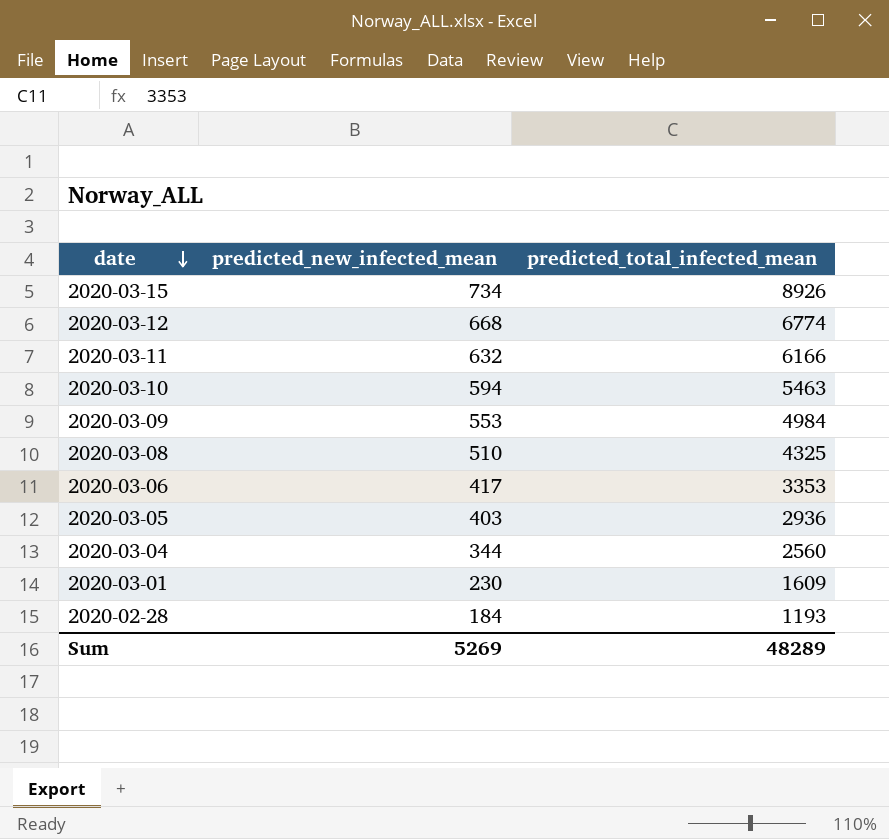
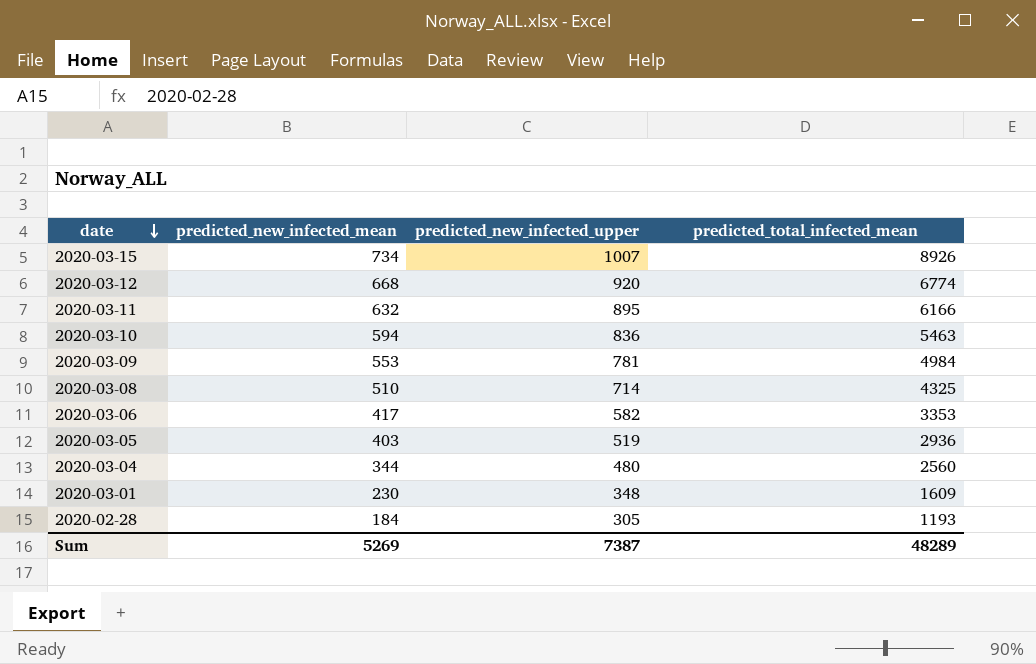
column predicted_new_infected_upper | position: none -> 3

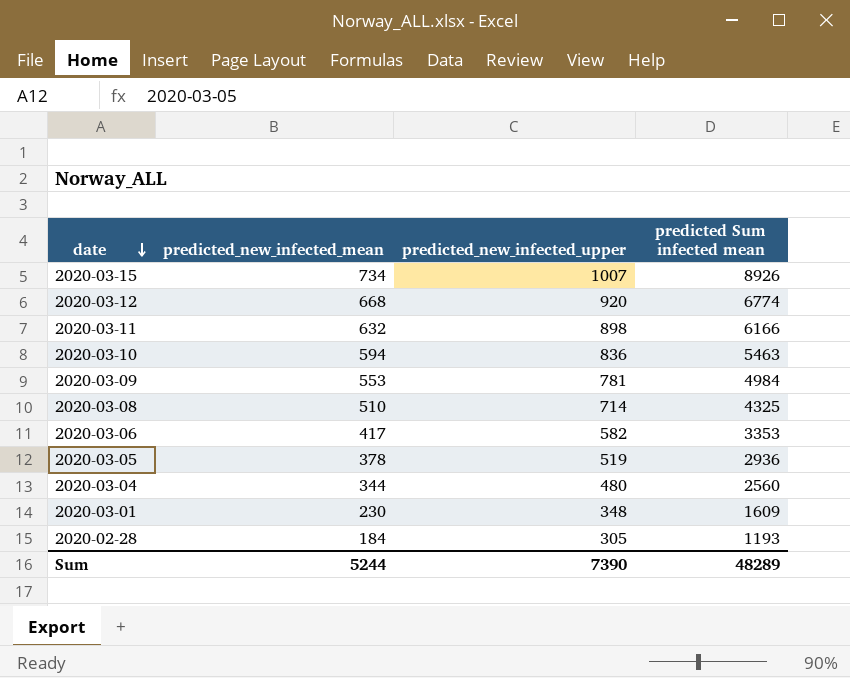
column name: predicted_total_infected_mean -> predicted Sum infected mean
2020-03-11 | predicted_new_infected_upper: 895 -> 898
2020-03-05 | predicted_new_infected_mean: 403 -> 378
Sum | predicted_new_infected_mean: 5269 -> 5244
Sum | predicted_new_infected_upper: 7387 -> 7390

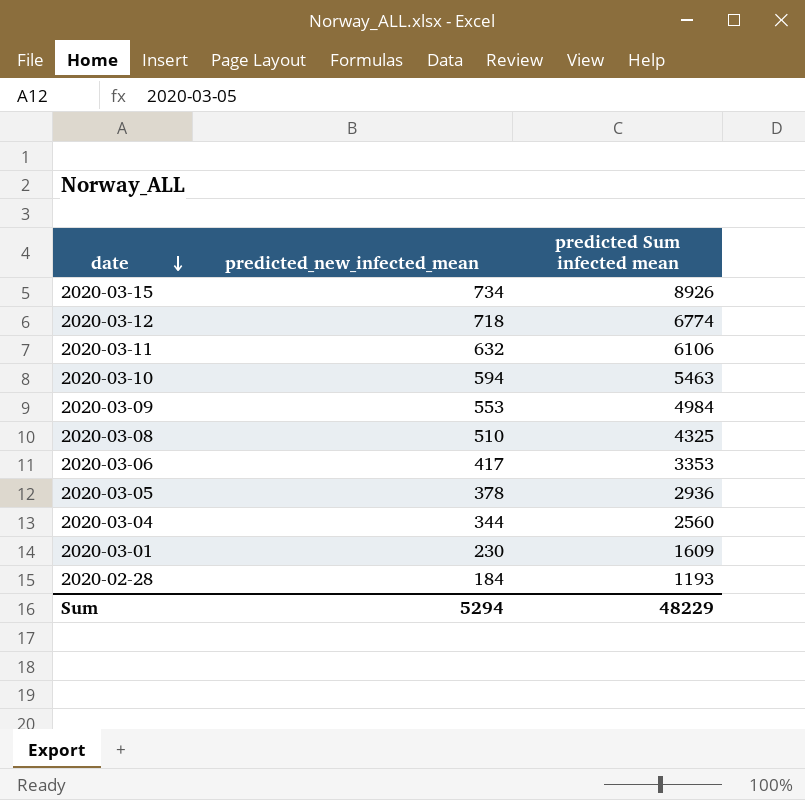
column predicted_new_infected_upper | position: 3 -> none
2020-03-12 | predicted_new_infected_mean: 668 -> 718
2020-03-11 | predicted Sum infected mean: 6166 -> 6106
Sum | predicted_new_infected_mean: 5244 -> 5294
Sum | predicted Sum infected mean: 48289 -> 48229

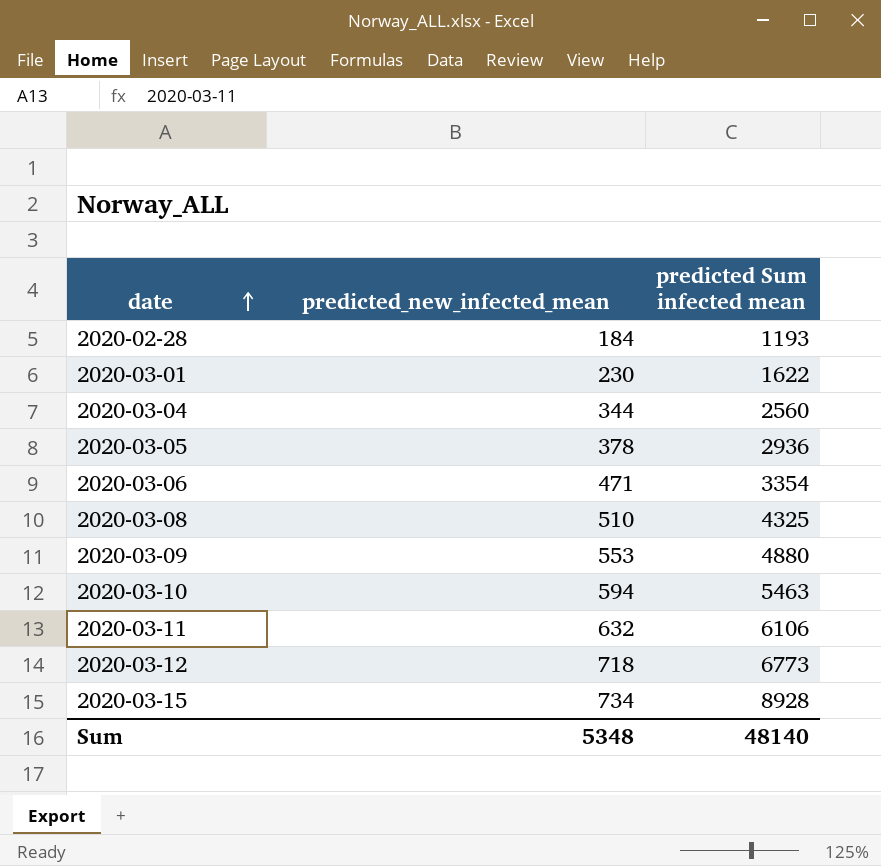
row order: date descending -> date ascending
2020-03-01 | predicted Sum infected mean: 1609 -> 1622
2020-03-06 | predicted_new_infected_mean: 417 -> 471
2020-03-06 | predicted Sum infected mean: 3353 -> 3354
2020-03-09 | predicted Sum infected mean: 4984 -> 4880
2020-03-12 | predicted Sum infected mean: 6774 -> 6773
2020-03-15 | predicted Sum infected mean: 8926 -> 8928
Sum | predicted_new_infected_mean: 5294 -> 5348
Sum | predicted Sum infected mean: 48229 -> 48140

